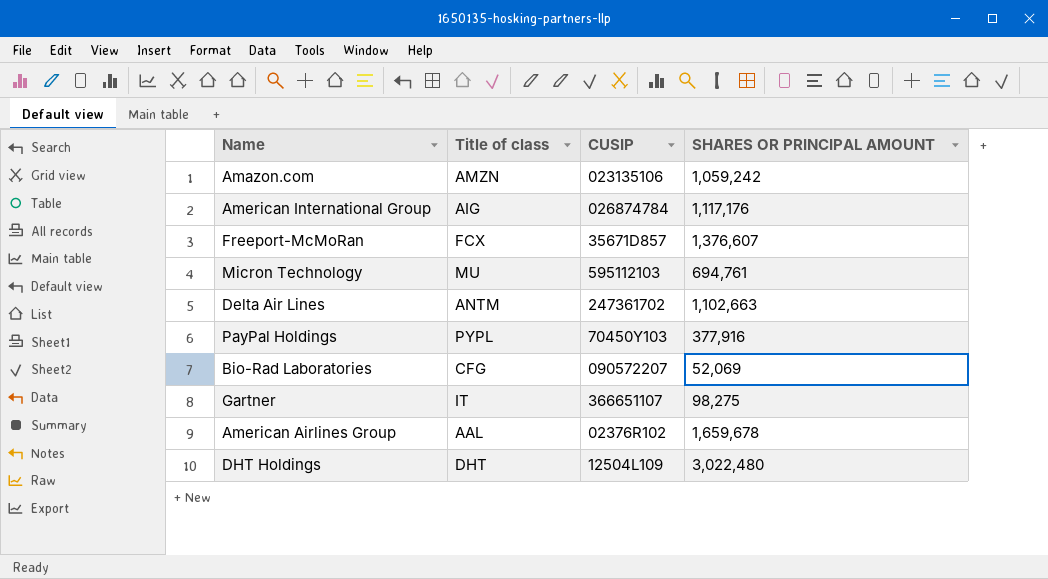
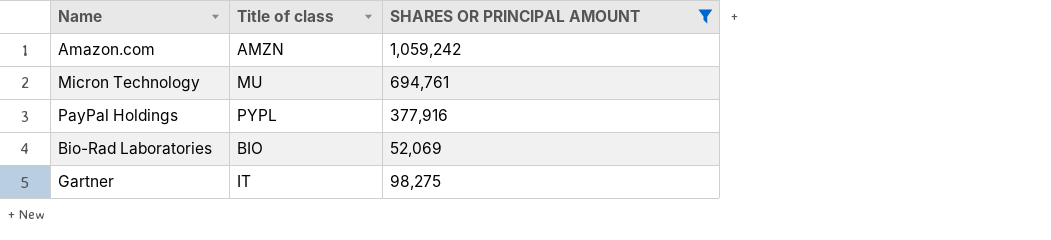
filter: none -> SHARES OR PRINCIPAL AMOUNT <= 1,059,242
column CUSIP | position: 3 -> none
Bio-Rad Laboratories | Title of class: CFG -> BIO

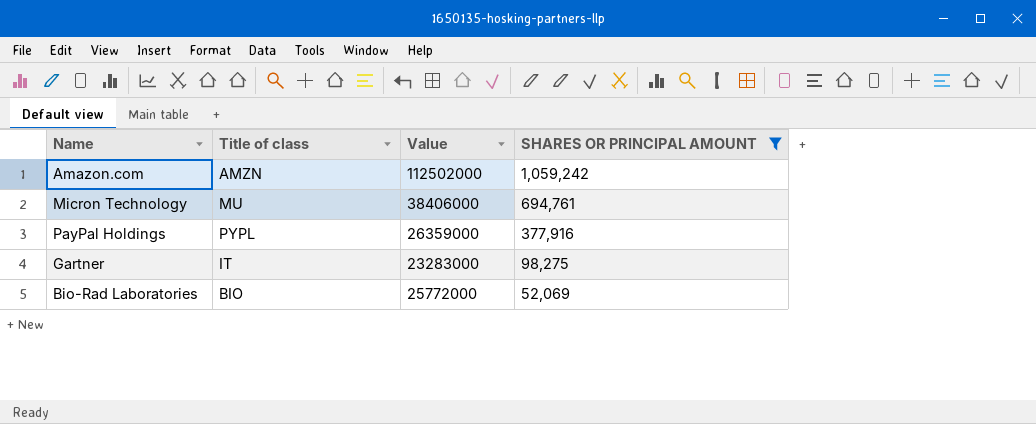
row order: none -> SHARES OR PRINCIPAL AMOUNT descending
column Value | position: none -> 3

